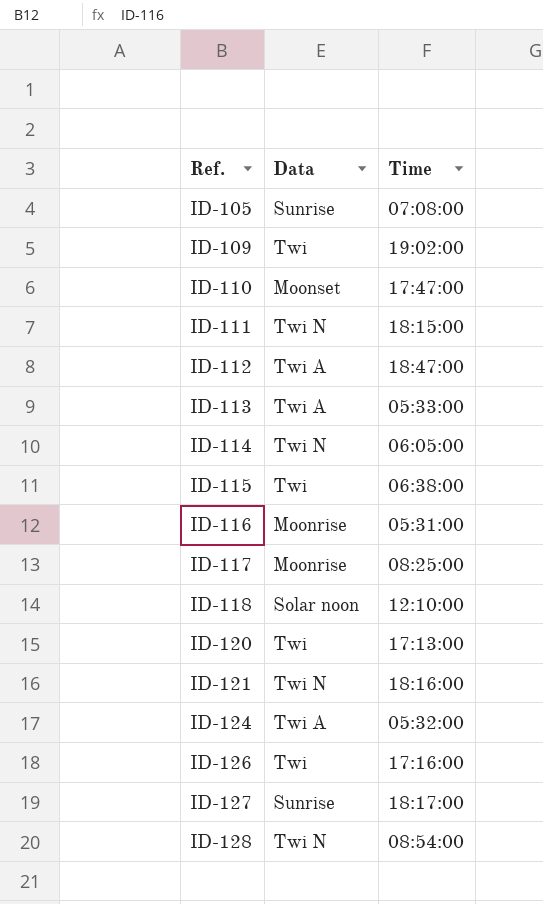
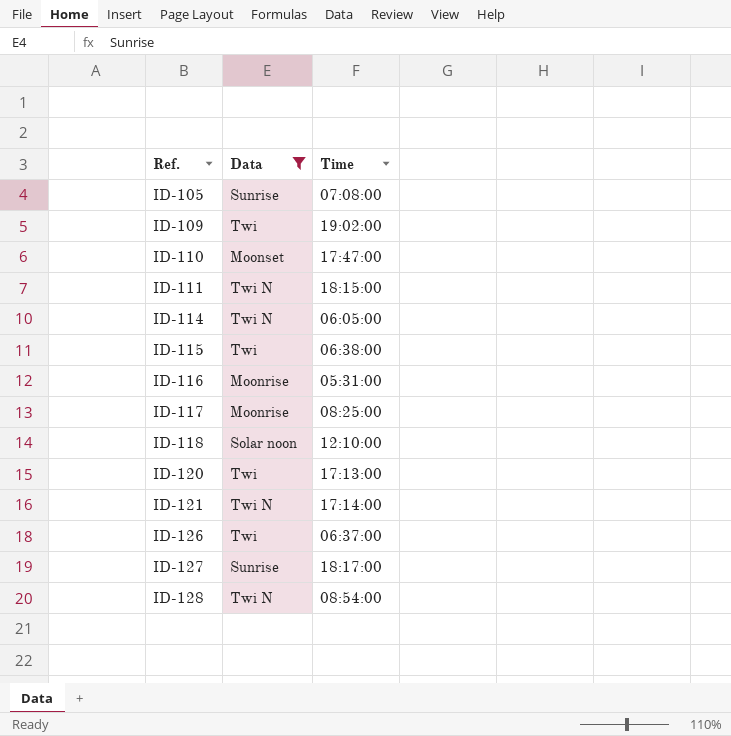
filter: none -> Data != Twi A
ID-121 | Time: 18:16:00 -> 17:14:00
ID-126 | Time: 17:16:00 -> 06:37:00

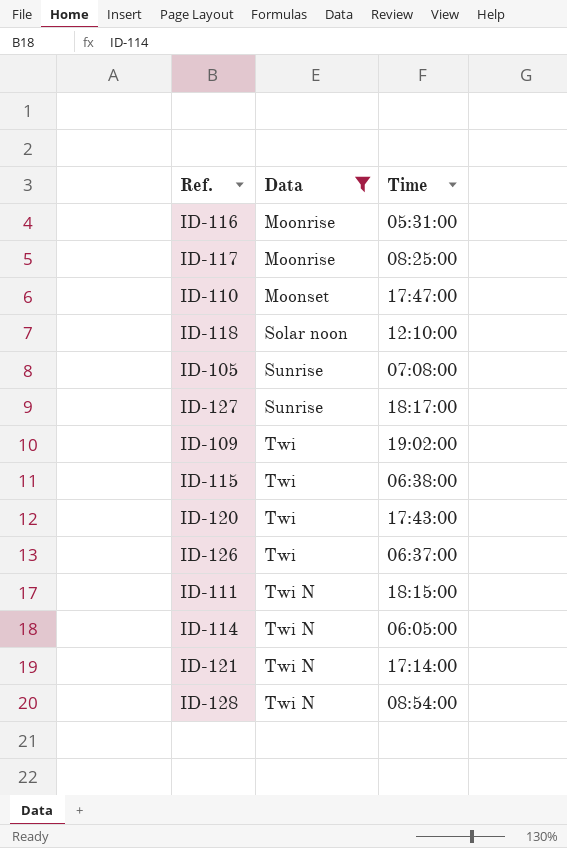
row order: Ref. ascending -> Data ascending
ID-120 | Time: 17:13:00 -> 17:43:00

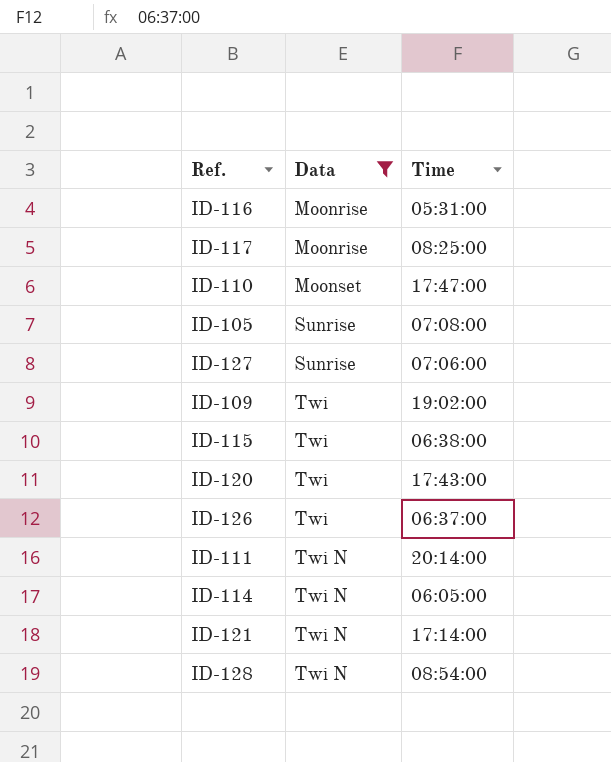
row ID-118: Solar noon | 12:10:00 -> none
ID-127 | Time: 18:17:00 -> 07:06:00
ID-111 | Time: 18:15:00 -> 20:14:00

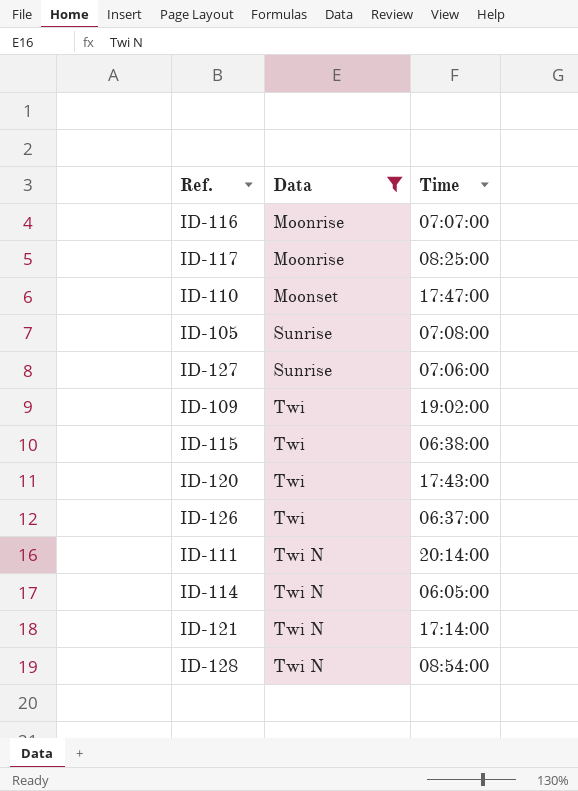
ID-116 | Time: 05:31:00 -> 07:07:00

